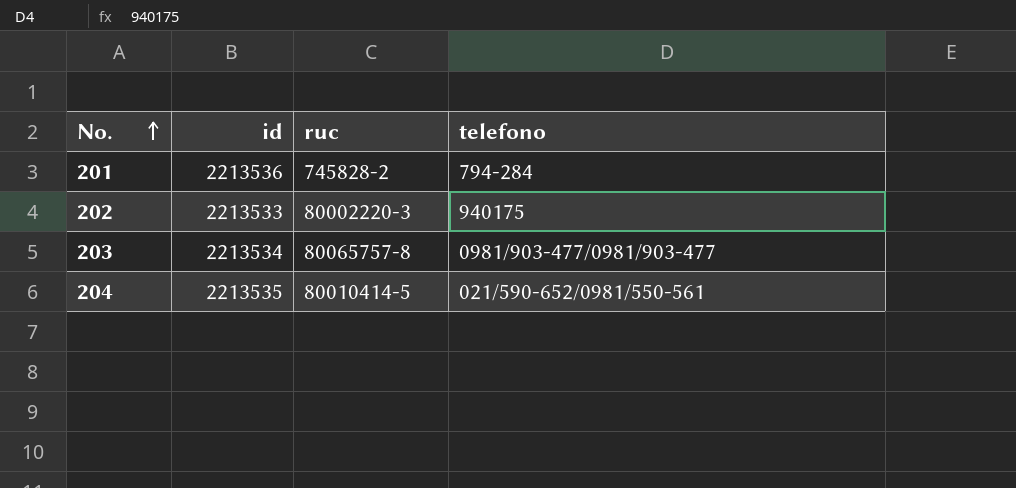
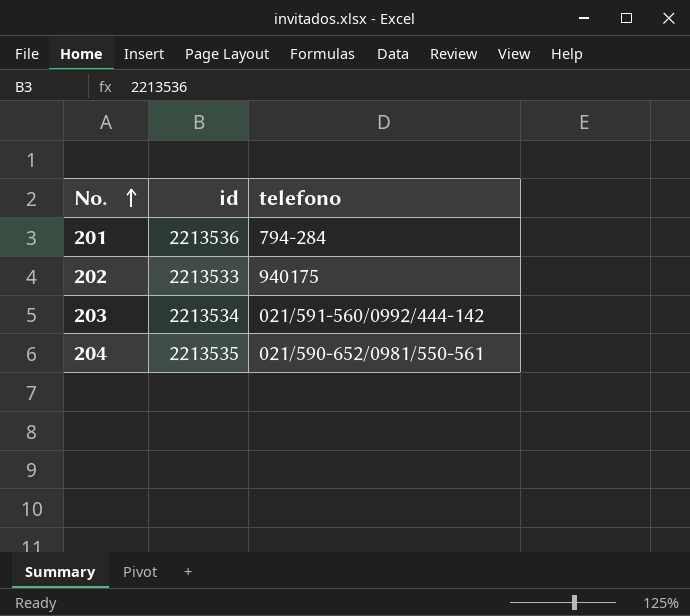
column ruc | position: 3 -> none
203 | telefono: 0981/903-477/0981/903-477 -> 021/591-560/0992/444-142

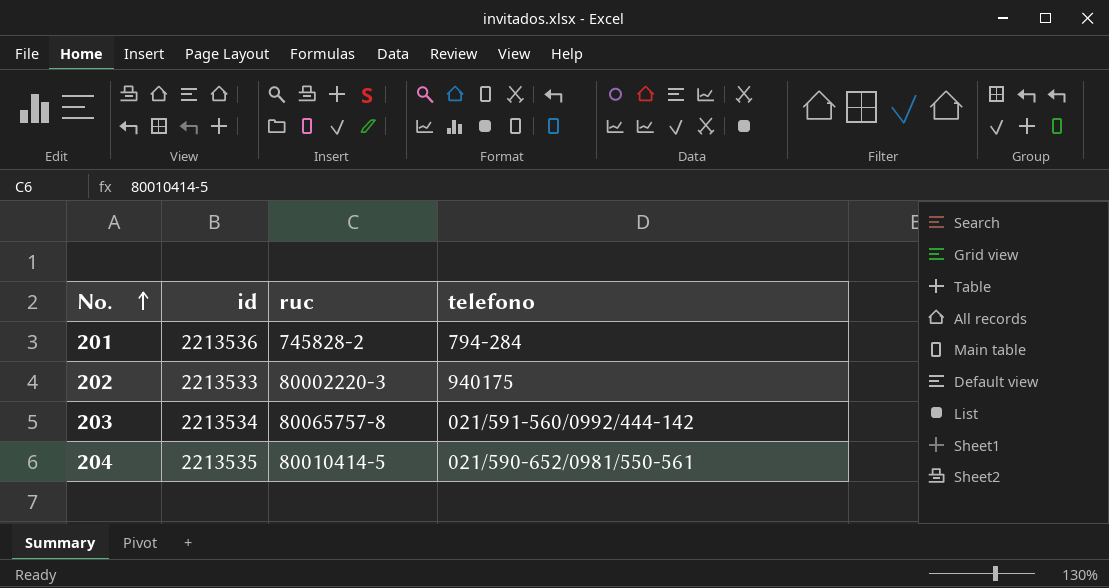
column ruc | position: none -> 3

